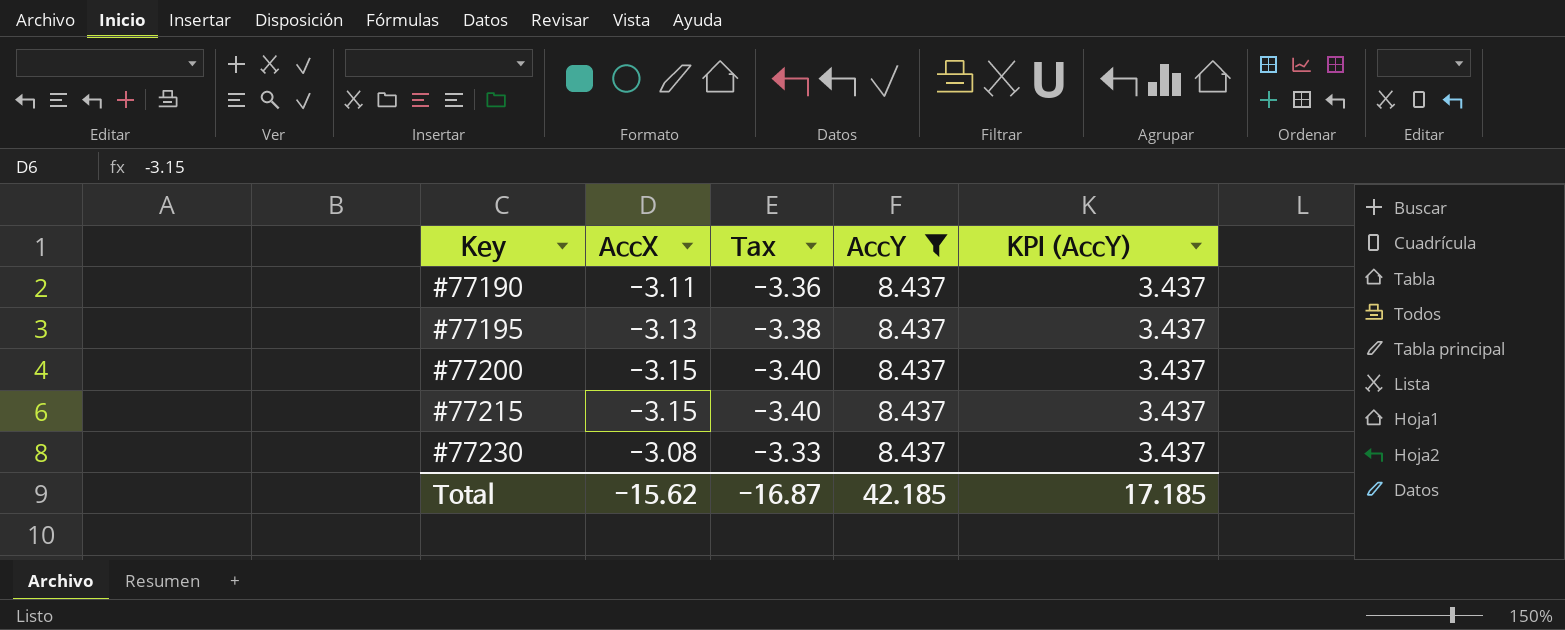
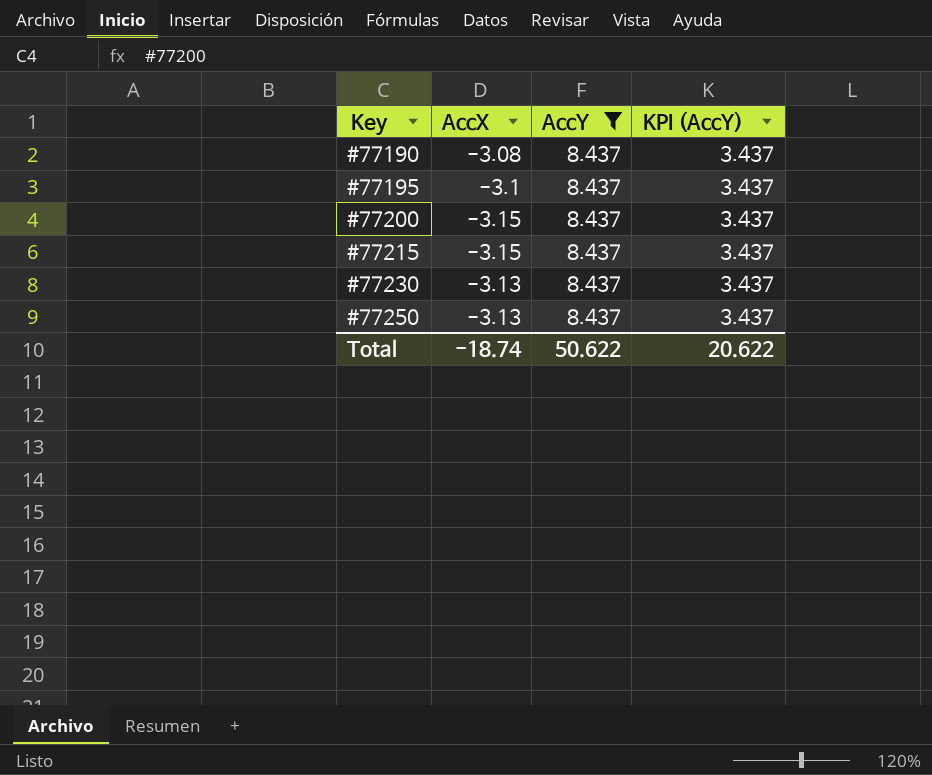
column Tax | formula: [AccX] * 1.08 -> none
#77190 | AccX: -3.11 -> -3.08
#77195 | AccX: -3.13 -> -3.1
#77230 | AccX: -3.08 -> -3.13
row #77250: none -> -3.13 | 8.437 | 3.437
Total | AccX: -15.62 -> -18.74
Total | AccY: 42.185 -> 50.622
Total | KPI (AccY): 17.185 -> 20.622

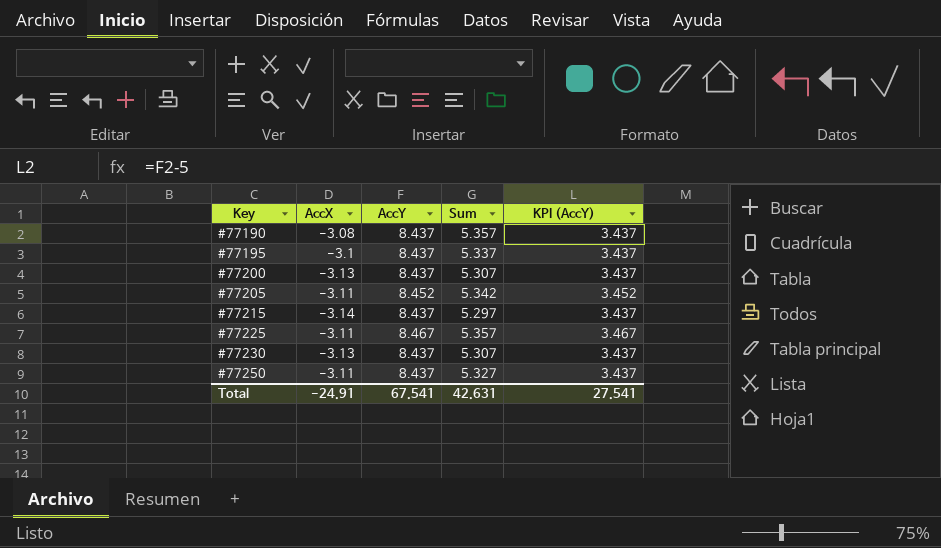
filter: AccY = 8.437 -> none
column Sum | formula: none -> [AccX] + [AccY]
#77200 | AccX: -3.15 -> -3.13
#77215 | AccX: -3.15 -> -3.14
#77250 | AccX: -3.13 -> -3.11
Total | AccX: -18.74 -> -24.91
Total | AccY: 50.622 -> 67.541
Total | KPI (AccY): 20.622 -> 27.541

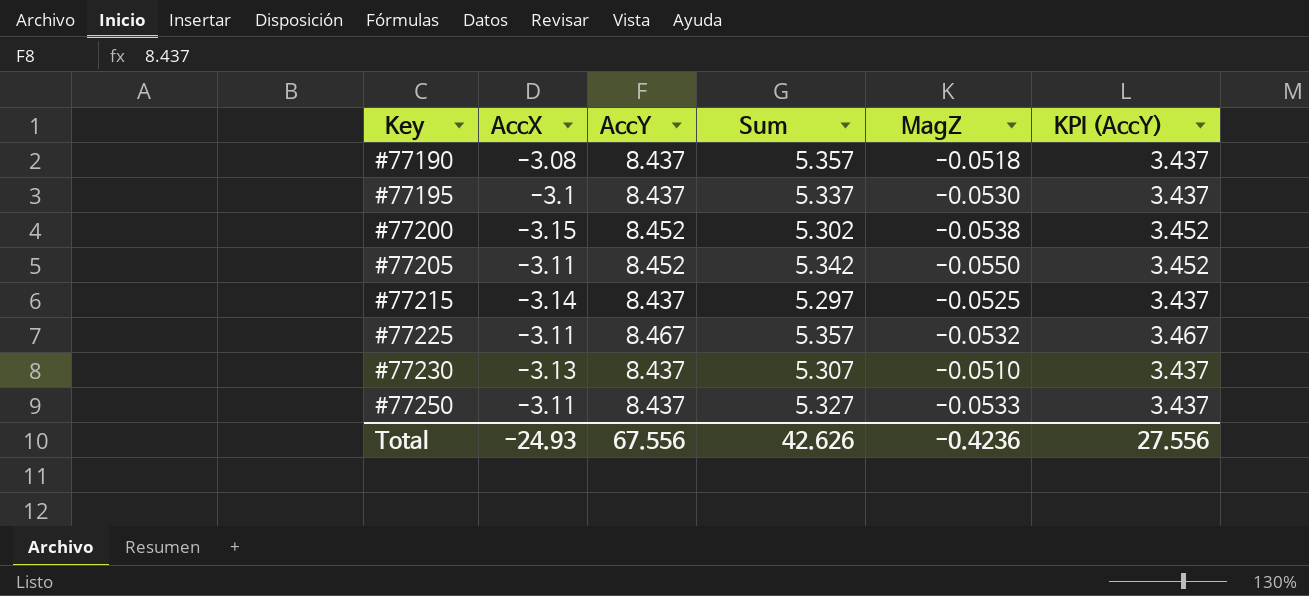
column MagZ | position: none -> 5
#77200 | AccX: -3.13 -> -3.15
#77200 | AccY: 8.437 -> 8.452
#77200 | Sum: 5.307 -> 5.302
#77200 | KPI (AccY): 3.437 -> 3.452
Total | AccX: -24.91 -> -24.93
Total | AccY: 67.541 -> 67.556
Total | Sum: 42.631 -> 42.626
Total | KPI (AccY): 27.541 -> 27.556

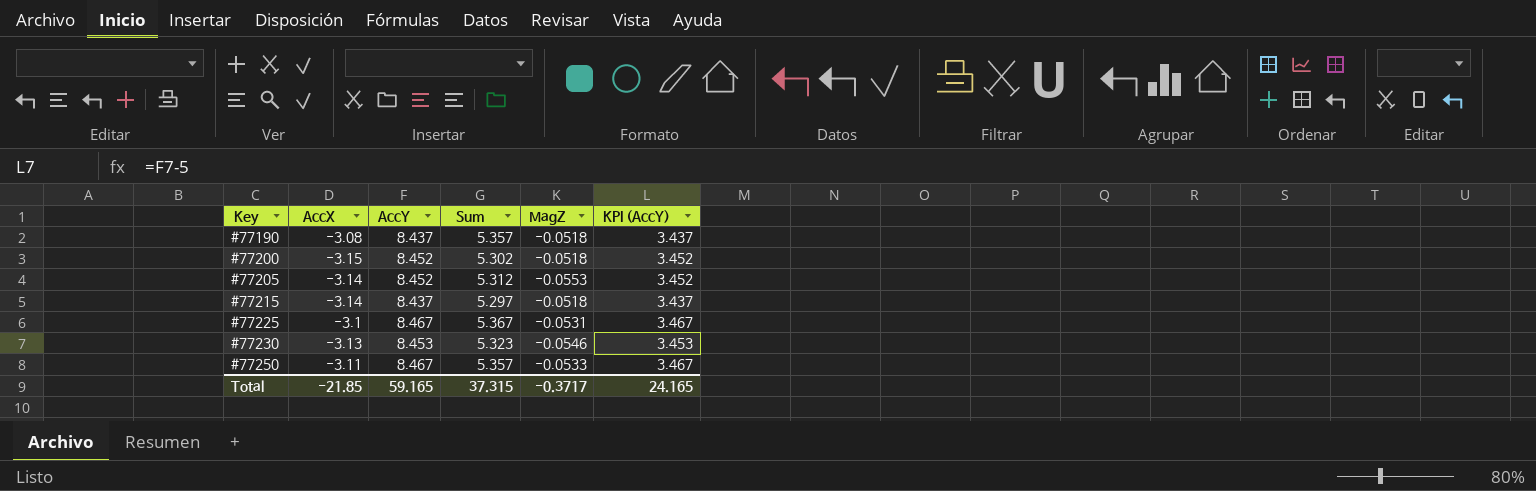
row #77195: -3.1 | 8.437 | 5.337 | -0.0530 | 3.437 -> none
#77200 | MagZ: -0.0538 -> -0.0518
#77205 | AccX: -3.11 -> -3.14
#77205 | Sum: 5.342 -> 5.312
#77205 | MagZ: -0.0550 -> -0.0553
#77215 | MagZ: -0.0525 -> -0.0518
#77225 | AccX: -3.11 -> -3.1
#77225 | Sum: 5.357 -> 5.367
#77225 | MagZ: -0.0532 -> -0.0531
#77230 | AccY: 8.437 -> 8.453
#77230 | Sum: 5.307 -> 5.323
#77230 | MagZ: -0.0510 -> -0.0546
#77230 | KPI (AccY): 3.437 -> 3.453
#77250 | AccY: 8.437 -> 8.467
#77250 | Sum: 5.327 -> 5.357
#77250 | KPI (AccY): 3.437 -> 3.467
Total | AccX: -24.93 -> -21.85
Total | AccY: 67.556 -> 59.165
Total | Sum: 42.626 -> 37.315
Total | MagZ: -0.4236 -> -0.3717
Total | KPI (AccY): 27.556 -> 24.165

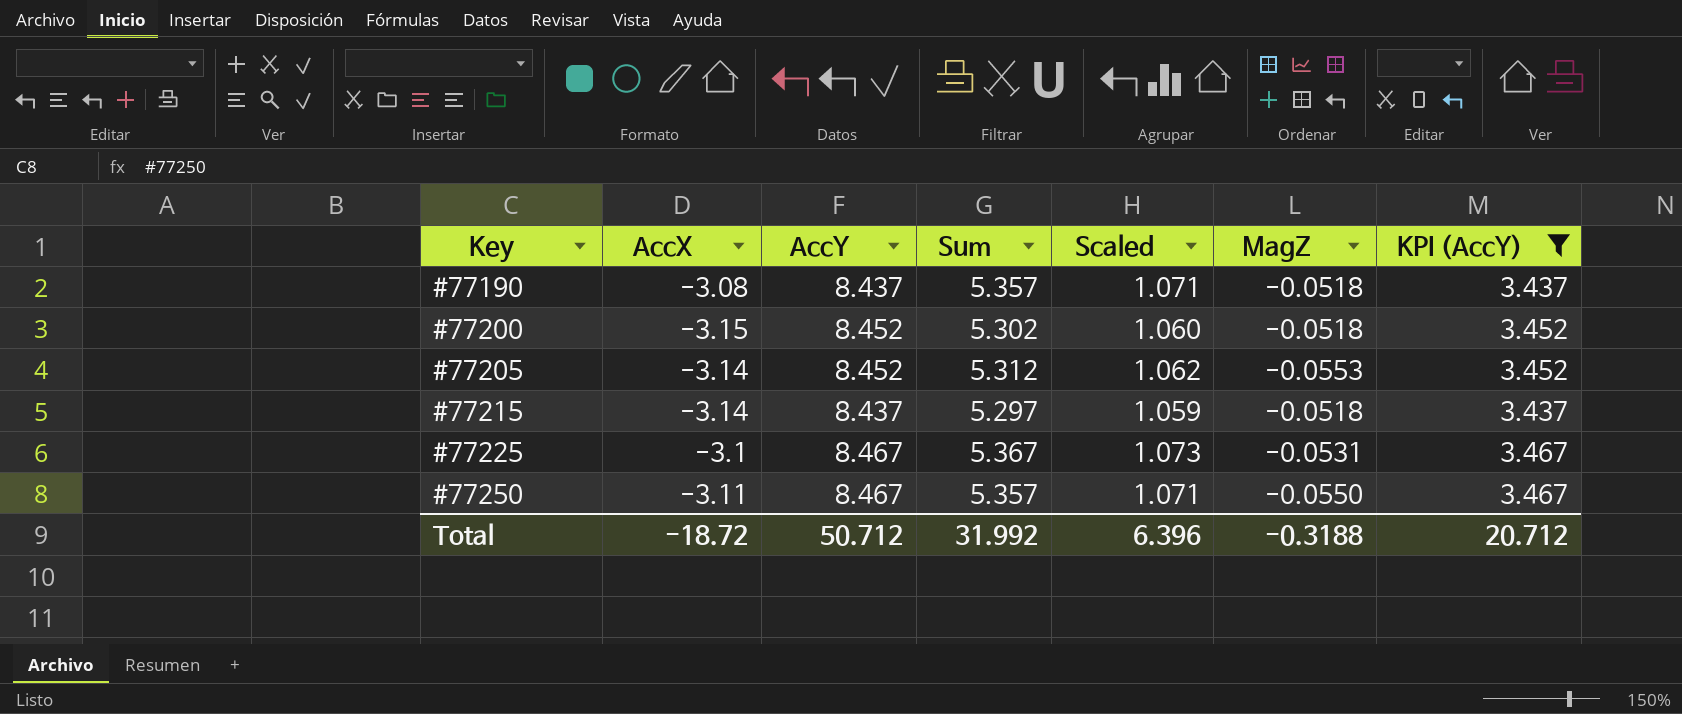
filter: none -> KPI (AccY) != 3.453
column Scaled | formula: none -> [Sum] * 0.2
#77250 | MagZ: -0.0533 -> -0.0550
Total | AccX: -21.85 -> -18.72
Total | AccY: 59.165 -> 50.712
Total | Sum: 37.315 -> 31.992
Total | MagZ: -0.3717 -> -0.3188
Total | KPI (AccY): 24.165 -> 20.712

